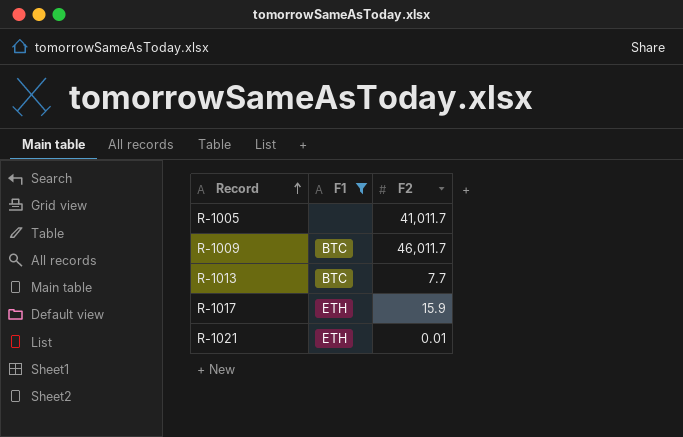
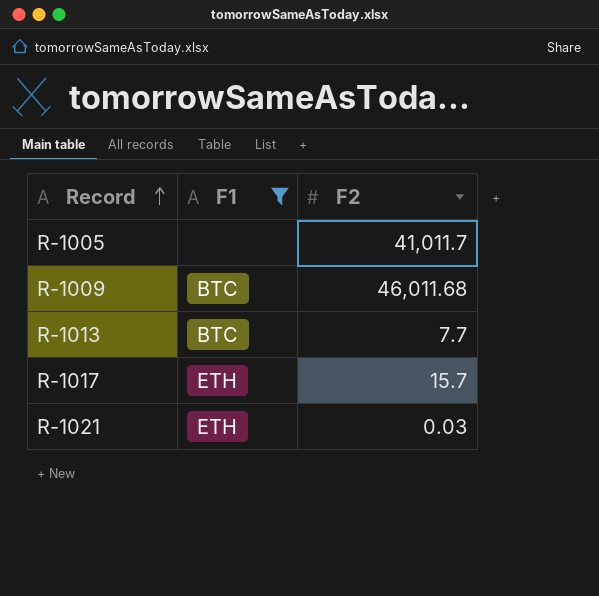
R-1009 | F2: 46,011.7 -> 46,011.68
R-1017 | F2: 15.9 -> 15.7
R-1021 | F2: 0.01 -> 0.03

